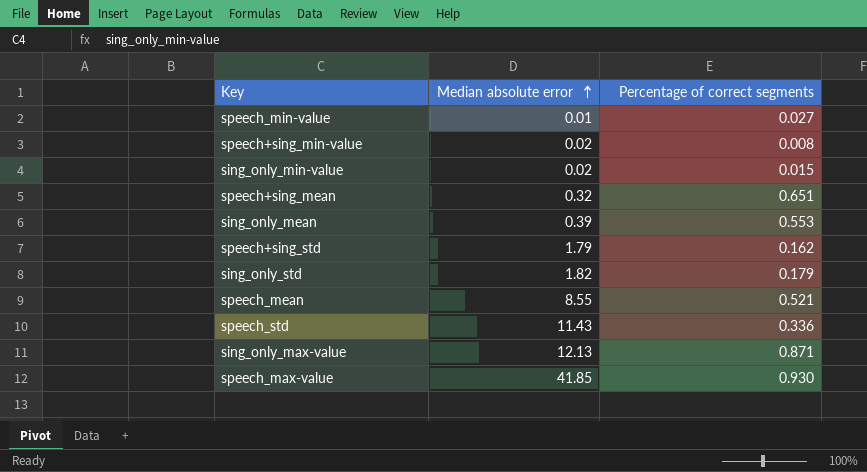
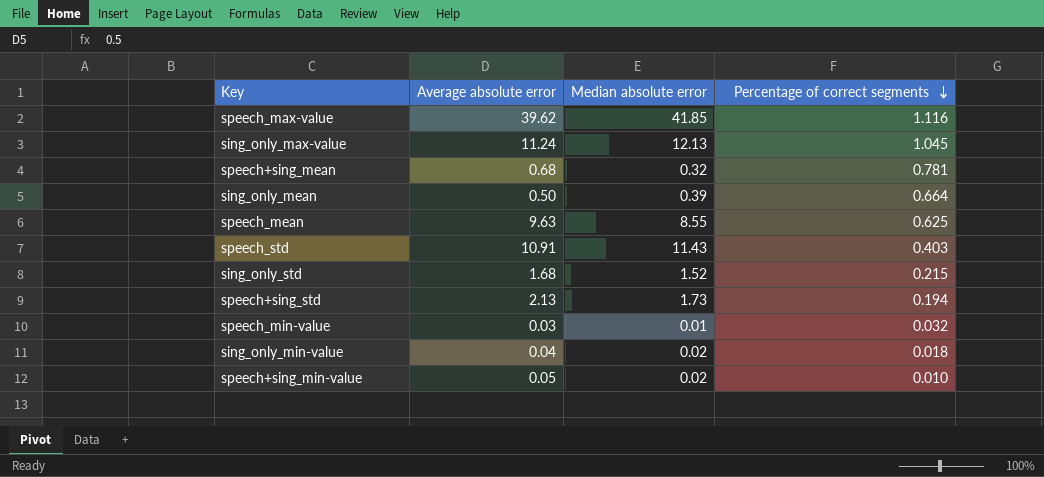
row order: Median absolute error ascending -> Percentage of correct segments descending
column Average absolute error | position: none -> 2
speech_max-value | Percentage of correct segments: 0.930 -> 1.116
sing_only_max-value | Percentage of correct segments: 0.871 -> 1.045
speech+sing_mean | Percentage of correct segments: 0.651 -> 0.781
sing_only_mean | Percentage of correct segments: 0.553 -> 0.664
speech_mean | Percentage of correct segments: 0.521 -> 0.625
speech_std | Percentage of correct segments: 0.336 -> 0.403
sing_only_std | Median absolute error: 1.82 -> 1.52
sing_only_std | Percentage of correct segments: 0.179 -> 0.215
speech+sing_std | Median absolute error: 1.79 -> 1.73
speech+sing_std | Percentage of correct segments: 0.162 -> 0.194
speech_min-value | Percentage of correct segments: 0.027 -> 0.032
sing_only_min-value | Percentage of correct segments: 0.015 -> 0.018
speech+sing_min-value | Percentage of correct segments: 0.008 -> 0.010

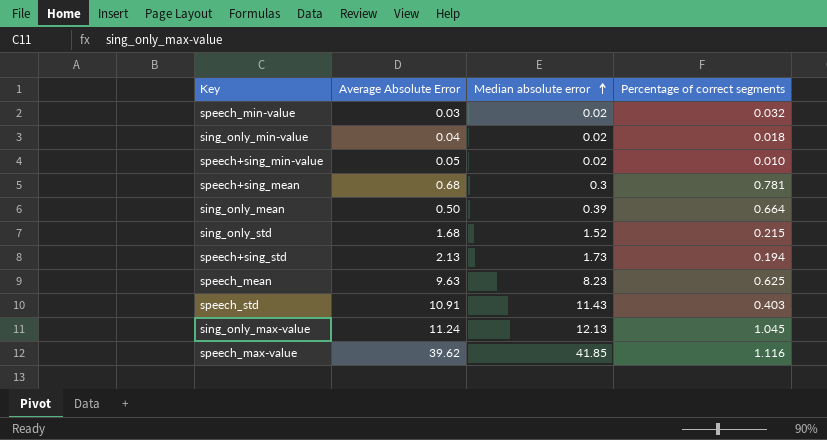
row order: Percentage of correct segments descending -> Median absolute error ascending
column name: Average absolute error -> Average Absolute Error
speech_min-value | Median absolute error: 0.01 -> 0.02
speech+sing_mean | Median absolute error: 0.32 -> 0.3
speech_mean | Median absolute error: 8.55 -> 8.23

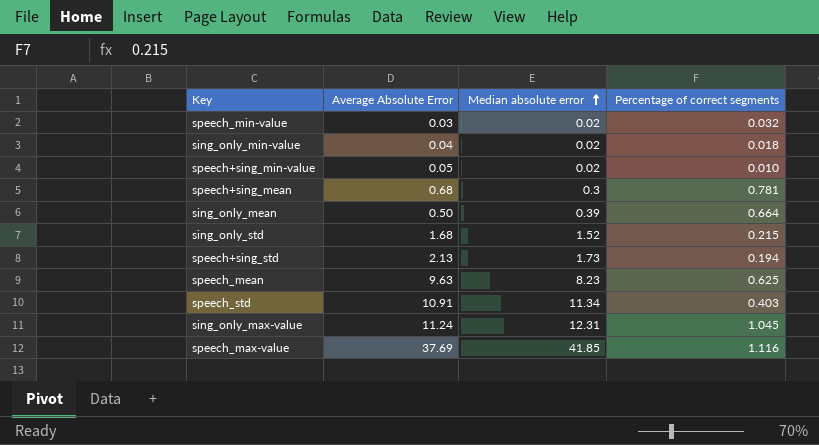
speech_std | Median absolute error: 11.43 -> 11.34
sing_only_max-value | Median absolute error: 12.13 -> 12.31
speech_max-value | Average Absolute Error: 39.62 -> 37.69

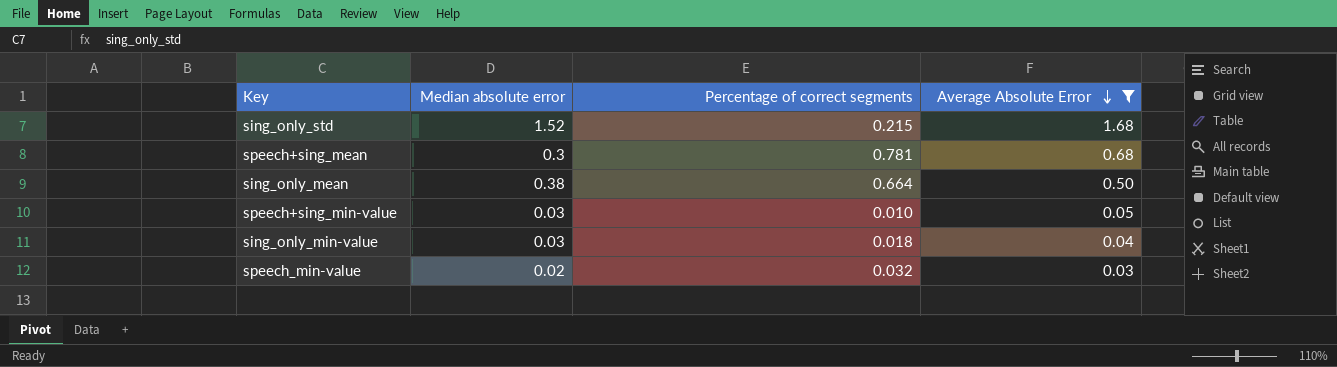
filter: none -> Average Absolute Error <= 1.68
row order: Median absolute error ascending -> Average Absolute Error descending
column Average Absolute Error | position: 2 -> 4
sing_only_mean | Median absolute error: 0.39 -> 0.38
speech+sing_min-value | Median absolute error: 0.02 -> 0.03
sing_only_min-value | Median absolute error: 0.02 -> 0.03

